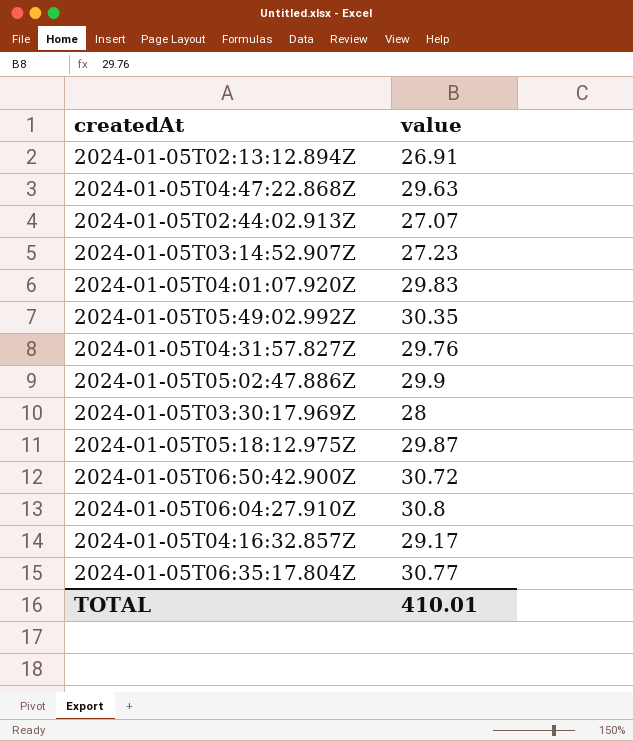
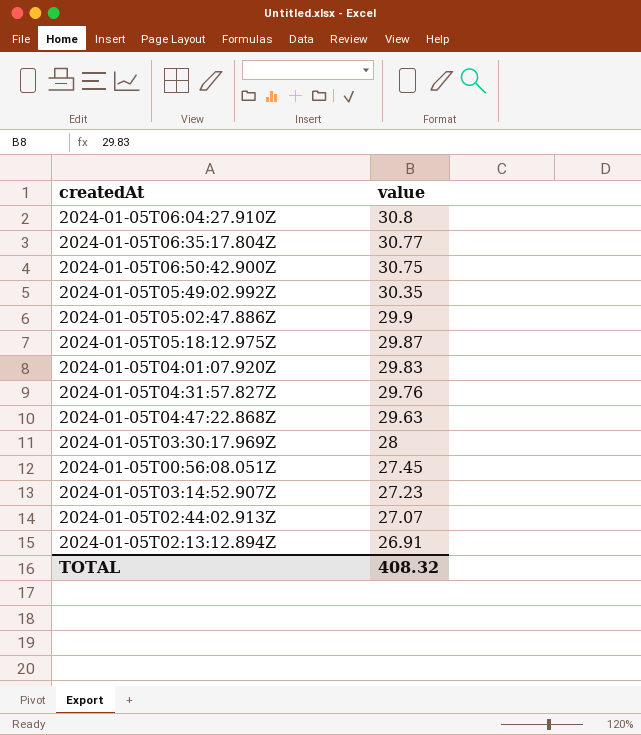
row order: none -> value descending
row 2024-01-05T04:16:32.857Z: 29.17 -> none
2024-01-05T06:50:42.900Z | value: 30.72 -> 30.75
row 2024-01-05T00:56:08.051Z: none -> 27.45
TOTAL | value: 410.01 -> 408.32

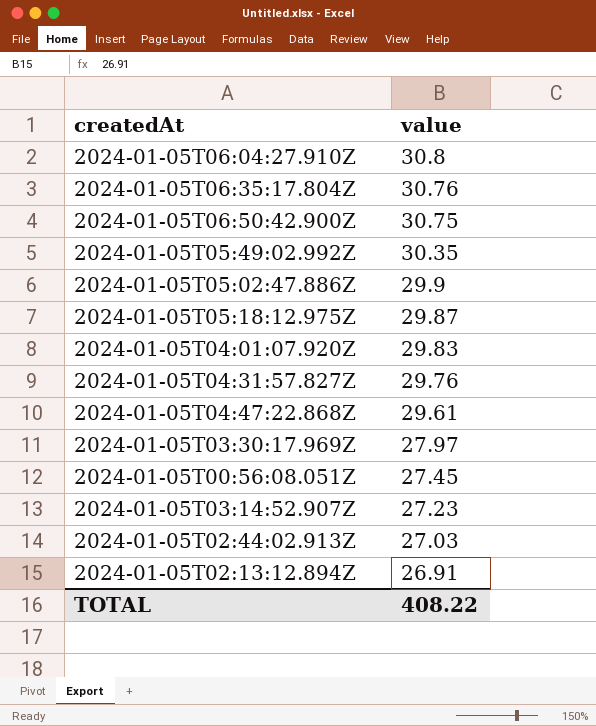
2024-01-05T06:35:17.804Z | value: 30.77 -> 30.76
2024-01-05T04:47:22.868Z | value: 29.63 -> 29.61
2024-01-05T03:30:17.969Z | value: 28 -> 27.97
2024-01-05T02:44:02.913Z | value: 27.07 -> 27.03
TOTAL | value: 408.32 -> 408.22

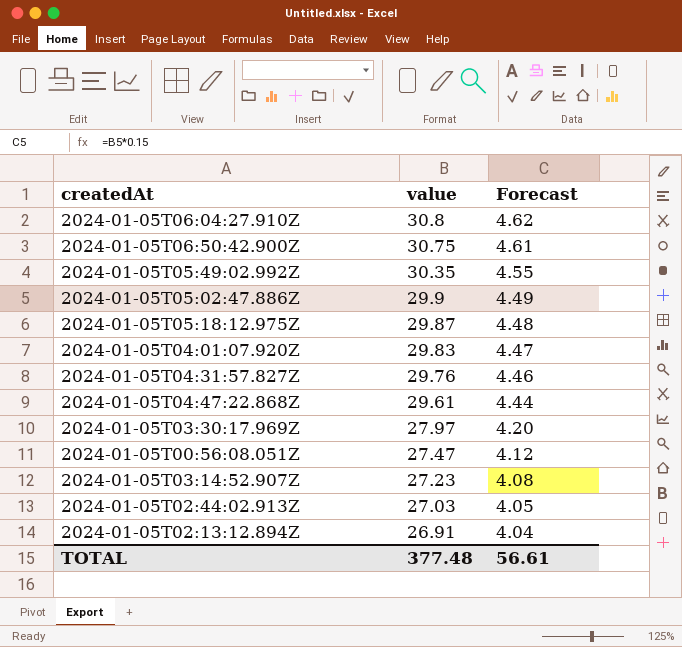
column Forecast | formula: none -> [value] * 0.15
row 2024-01-05T06:35:17.804Z: 30.76 -> none
2024-01-05T00:56:08.051Z | value: 27.45 -> 27.47
TOTAL | value: 408.22 -> 377.48

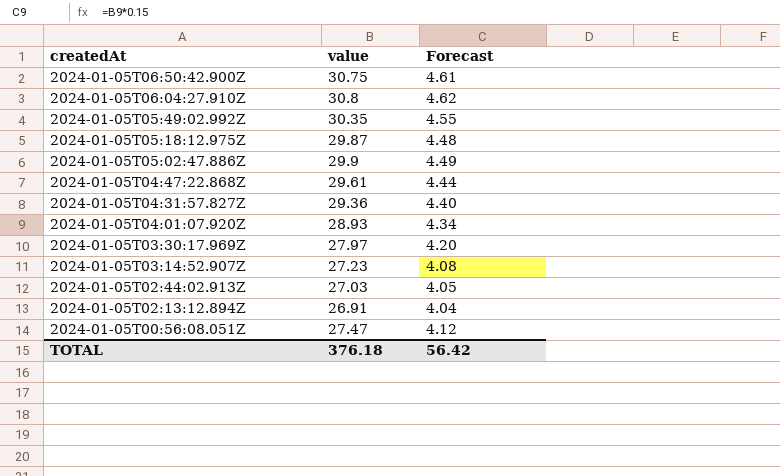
row order: value descending -> createdAt descending
2024-01-05T04:31:57.827Z | value: 29.76 -> 29.36
2024-01-05T04:31:57.827Z | Forecast: 4.46 -> 4.40
2024-01-05T04:01:07.920Z | value: 29.83 -> 28.93
2024-01-05T04:01:07.920Z | Forecast: 4.47 -> 4.34
TOTAL | value: 377.48 -> 376.18
TOTAL | Forecast: 56.61 -> 56.42

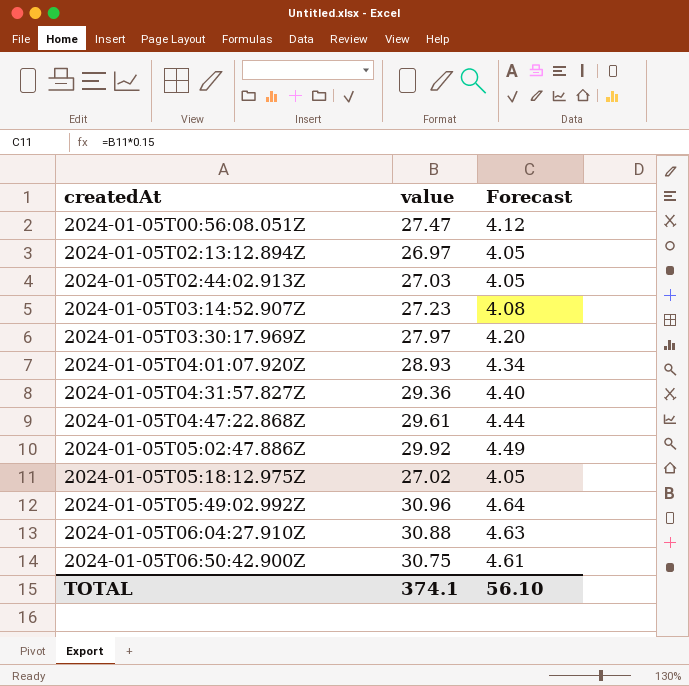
row order: createdAt descending -> createdAt ascending
2024-01-05T02:13:12.894Z | value: 26.91 -> 26.97
2024-01-05T02:13:12.894Z | Forecast: 4.04 -> 4.05
2024-01-05T05:02:47.886Z | value: 29.9 -> 29.92
2024-01-05T05:18:12.975Z | value: 29.87 -> 27.02
2024-01-05T05:18:12.975Z | Forecast: 4.48 -> 4.05
2024-01-05T05:49:02.992Z | value: 30.35 -> 30.96
2024-01-05T05:49:02.992Z | Forecast: 4.55 -> 4.64
2024-01-05T06:04:27.910Z | value: 30.8 -> 30.88
2024-01-05T06:04:27.910Z | Forecast: 4.62 -> 4.63
TOTAL | value: 376.18 -> 374.1
TOTAL | Forecast: 56.42 -> 56.10

